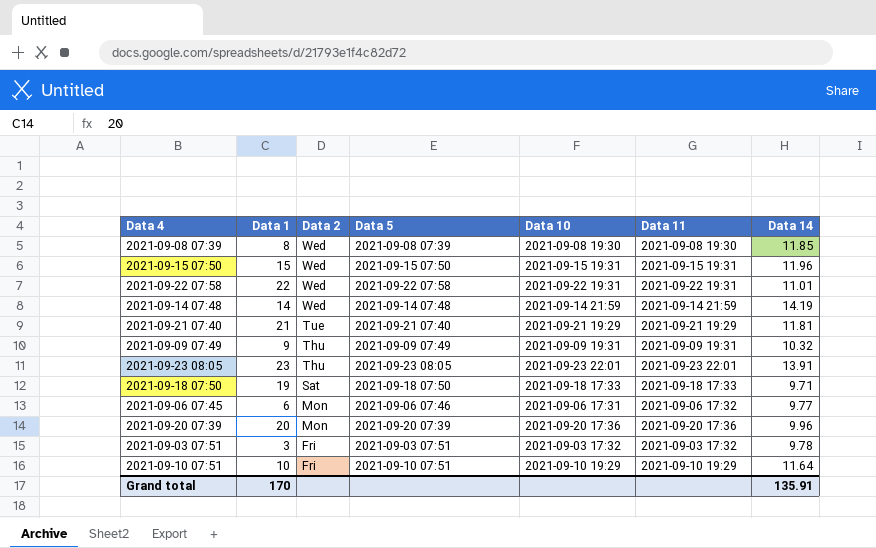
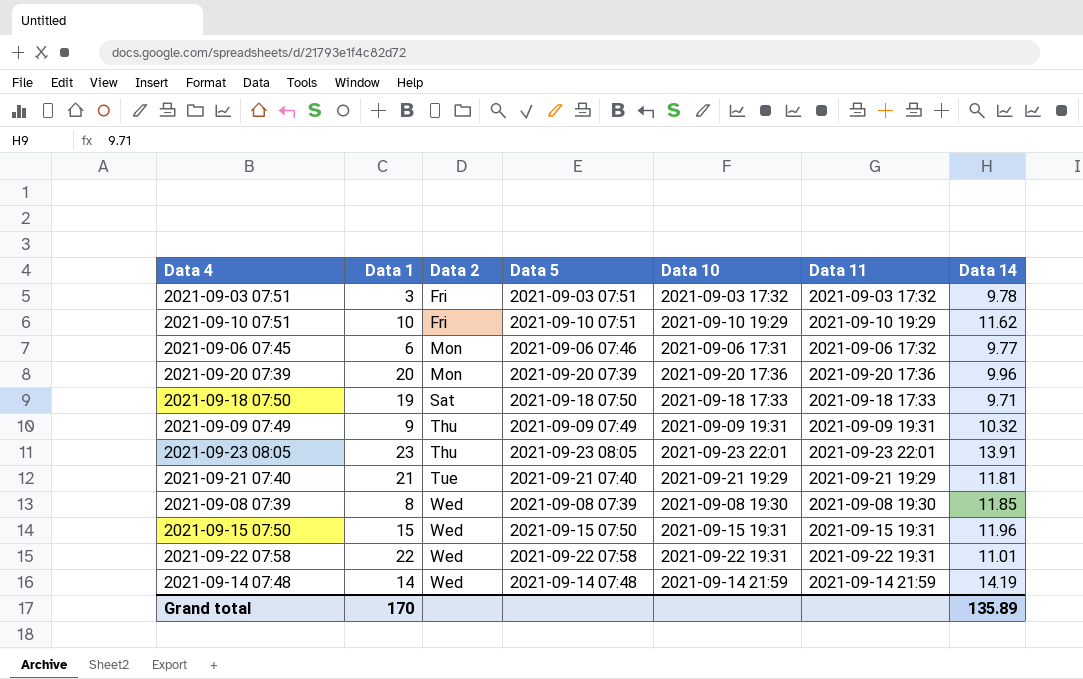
row order: Data 2 descending -> Data 2 ascending
2021-09-10 07:51 | Data 14: 11.64 -> 11.62
Grand total | Data 14: 135.91 -> 135.89

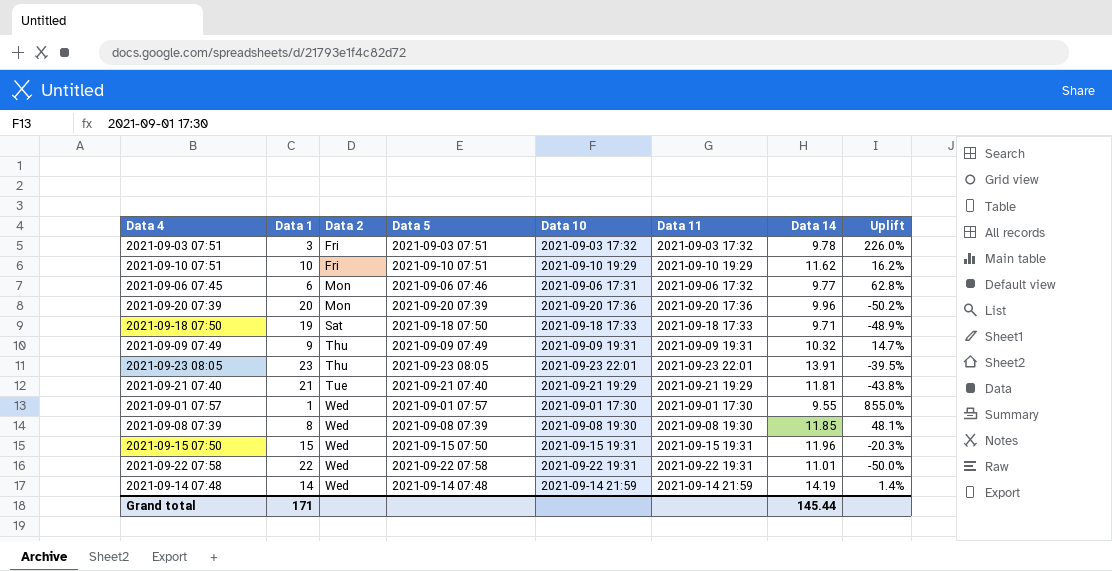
column Uplift | formula: none -> ([Data 14] - [Data 1]) / [Data 1]
row 2021-09-01 07:57: none -> 1 | Wed | 2021-09-01 07:57 | 2021-09-01 17:30 | 2021-09-01 17:30 | 9.55 | 855.0%
Grand total | Data 1: 170 -> 171
Grand total | Data 14: 135.89 -> 145.44

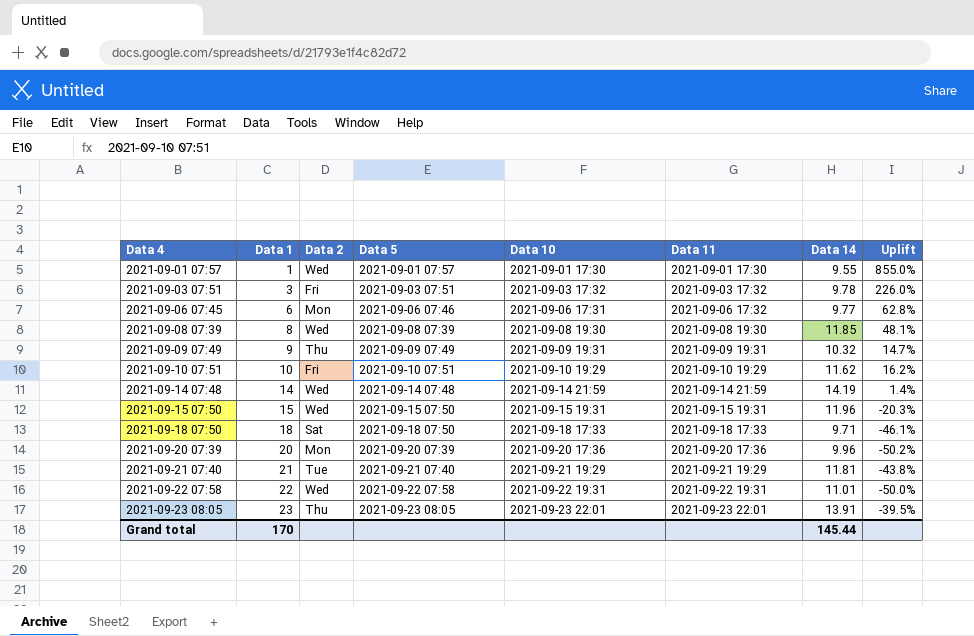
row order: Data 2 ascending -> Data 4 ascending
2021-09-18 07:50 | Data 1: 19 -> 18
2021-09-18 07:50 | Uplift: -48.9% -> -46.1%
Grand total | Data 1: 171 -> 170

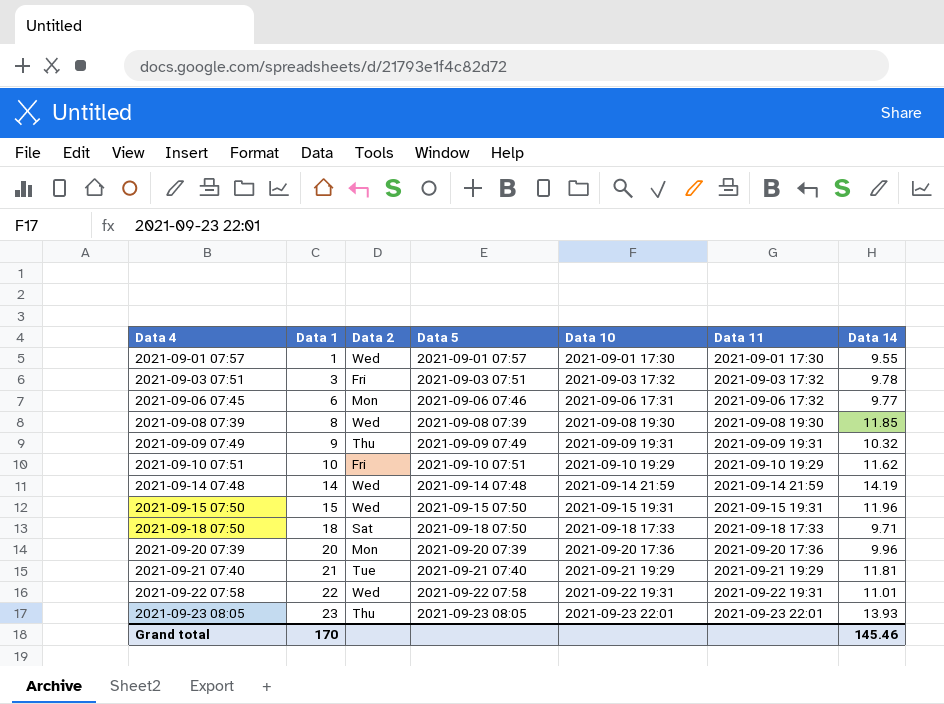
column Uplift | formula: ([Data 14] - [Data 1]) / [Data 1] -> none
2021-09-23 08:05 | Data 14: 13.91 -> 13.93
Grand total | Data 14: 145.44 -> 145.46

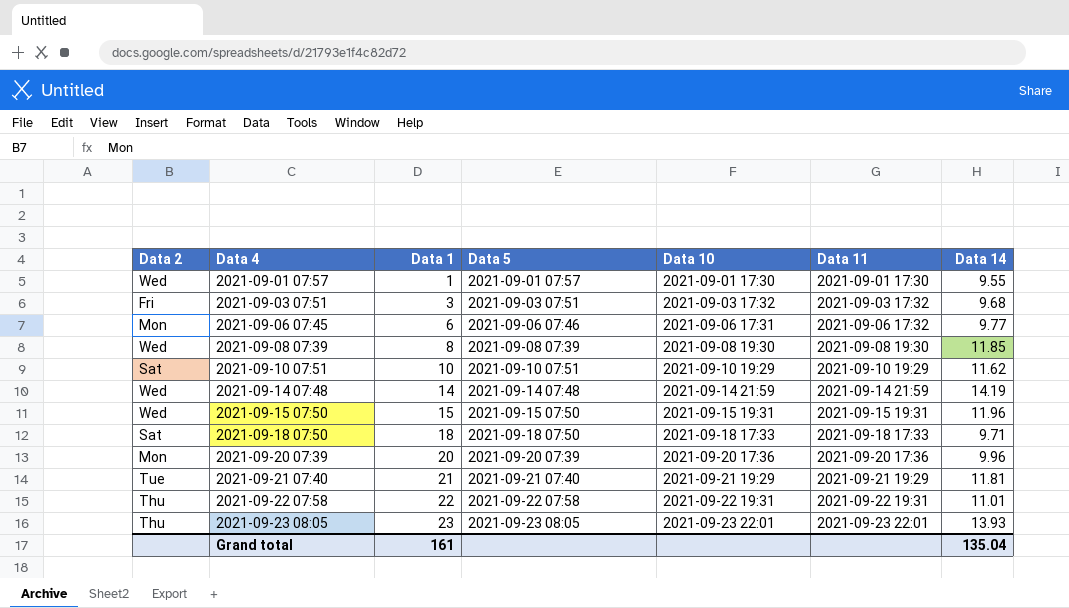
column Data 2 | position: 3 -> 1
row 2021-09-09 07:49: 9 | Thu | 2021-09-09 07:49 | 2021-09-09 19:31 | 2021-09-09 19:31 | 10.32 -> none
2021-09-03 07:51 | Data 14: 9.78 -> 9.68
2021-09-10 07:51 | Data 2: Fri -> Sat
2021-09-22 07:58 | Data 2: Wed -> Thu
Grand total | Data 1: 170 -> 161
Grand total | Data 14: 145.46 -> 135.04

